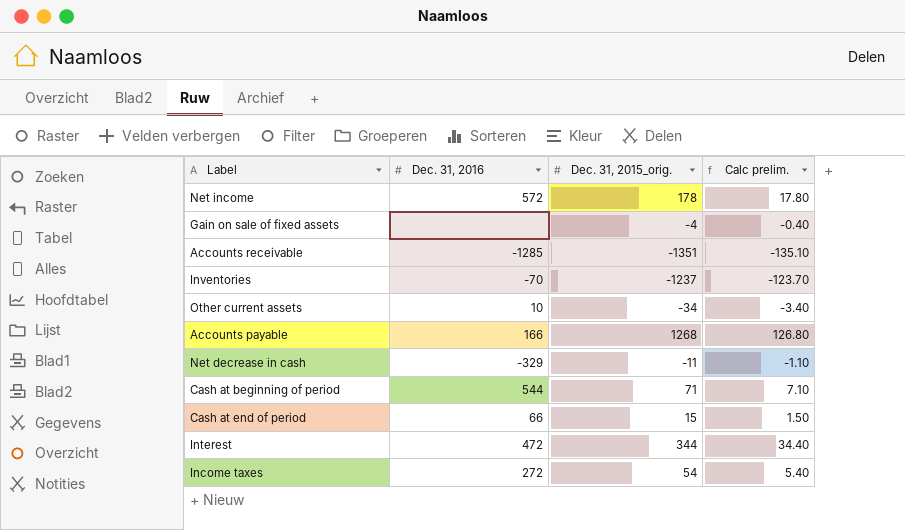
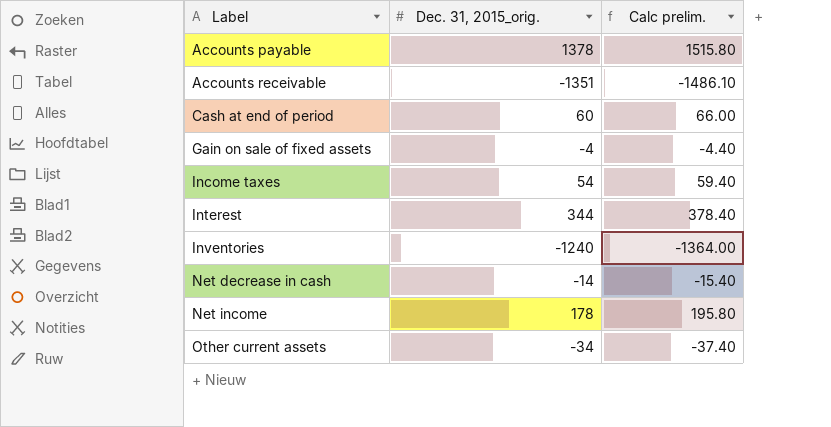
row order: none -> Label ascending
column Dec. 31, 2016 | position: 2 -> none
column Calc prelim. | formula: [Dec. 31, 2015_orig.] * 0.1 -> [Dec. 31, 2015_orig.] * 1.1
row Cash at beginning of period: 544 | 71 | 7.10 -> none
Accounts payable | Dec. 31, 2015_orig.: 1268 -> 1378
Cash at end of period | Dec. 31, 2015_orig.: 15 -> 60
Inventories | Dec. 31, 2015_orig.: -1237 -> -1240
Net decrease in cash | Dec. 31, 2015_orig.: -11 -> -14

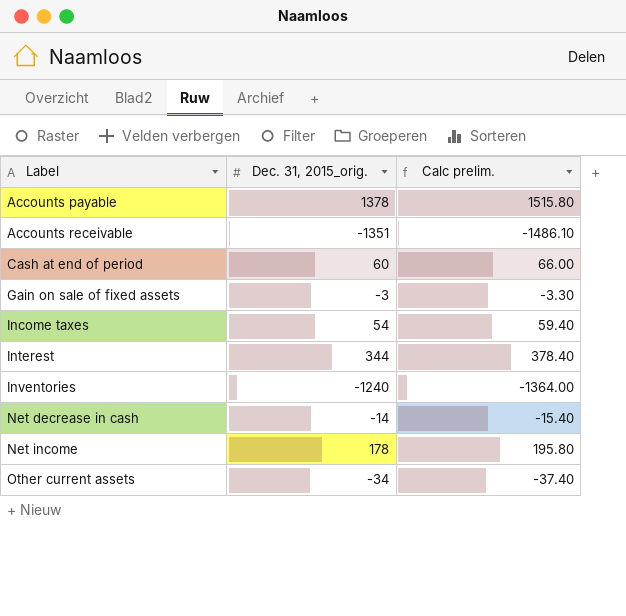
Gain on sale of fixed assets | Dec. 31, 2015_orig.: -4 -> -3
Gain on sale of fixed assets | Calc prelim.: -4.40 -> -3.30

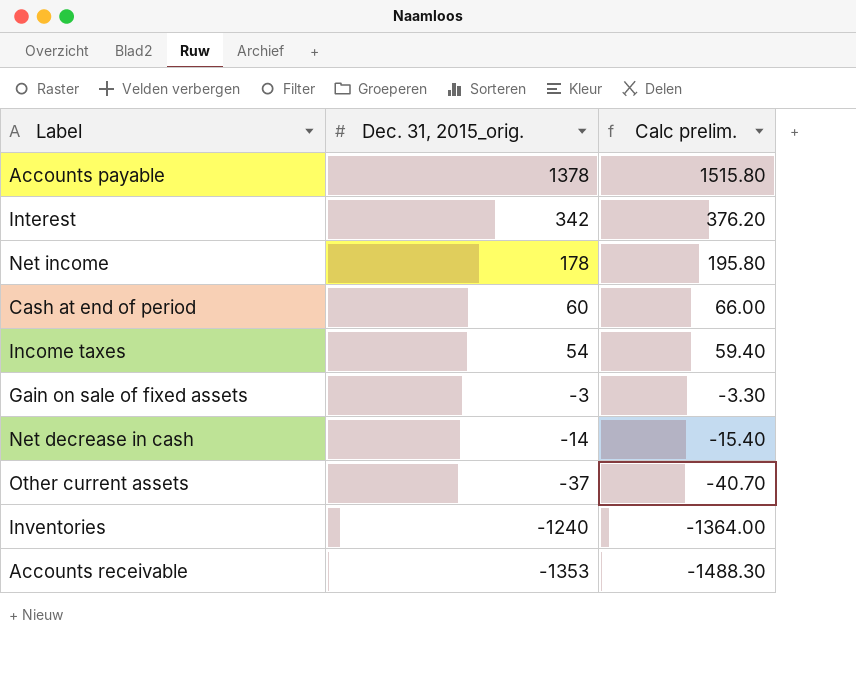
row order: Label ascending -> Dec. 31, 2015_orig. descending
Interest | Dec. 31, 2015_orig.: 344 -> 342
Interest | Calc prelim.: 378.40 -> 376.20
Other current assets | Dec. 31, 2015_orig.: -34 -> -37
Other current assets | Calc prelim.: -37.40 -> -40.70
Accounts receivable | Dec. 31, 2015_orig.: -1351 -> -1353
Accounts receivable | Calc prelim.: -1486.10 -> -1488.30

